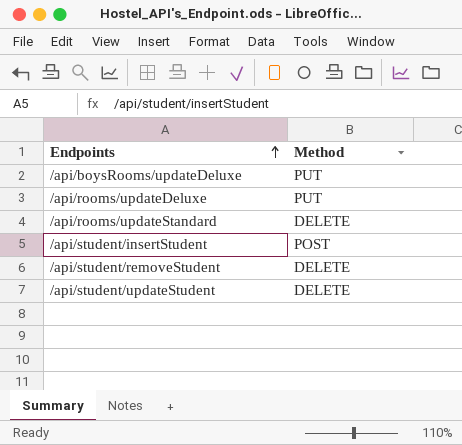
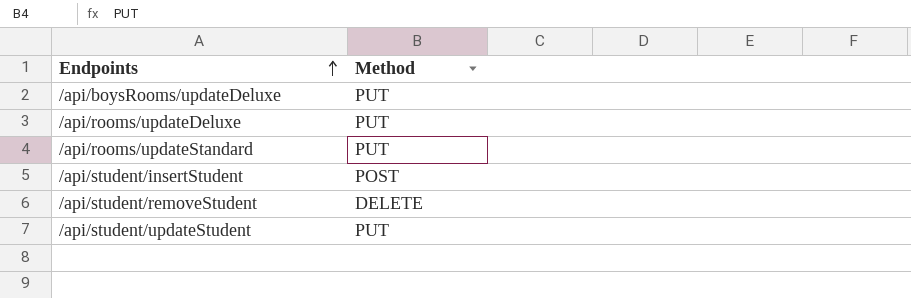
/api/rooms/updateStandard | Method: DELETE -> PUT
/api/student/updateStudent | Method: DELETE -> PUT

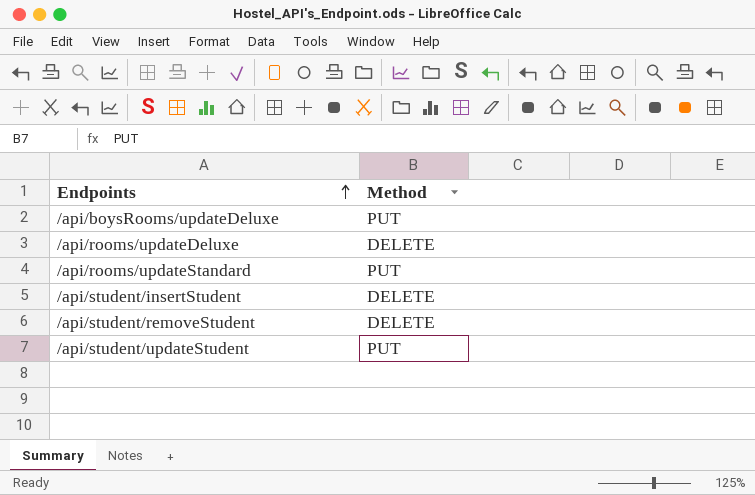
/api/rooms/updateDeluxe | Method: PUT -> DELETE
/api/student/insertStudent | Method: POST -> DELETE

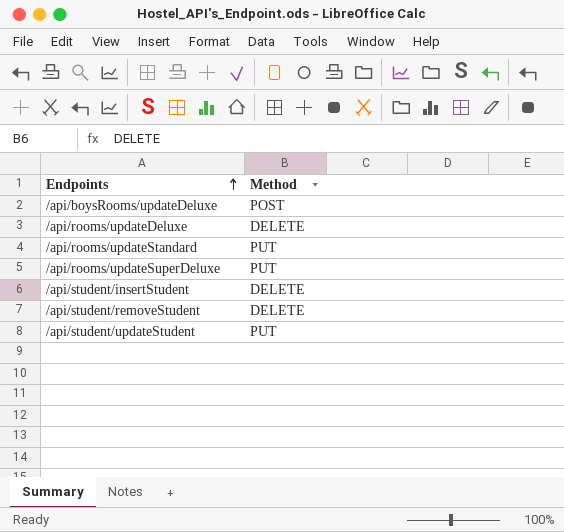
/api/boysRooms/updateDeluxe | Method: PUT -> POST
row /api/rooms/updateSuperDeluxe: none -> PUT

